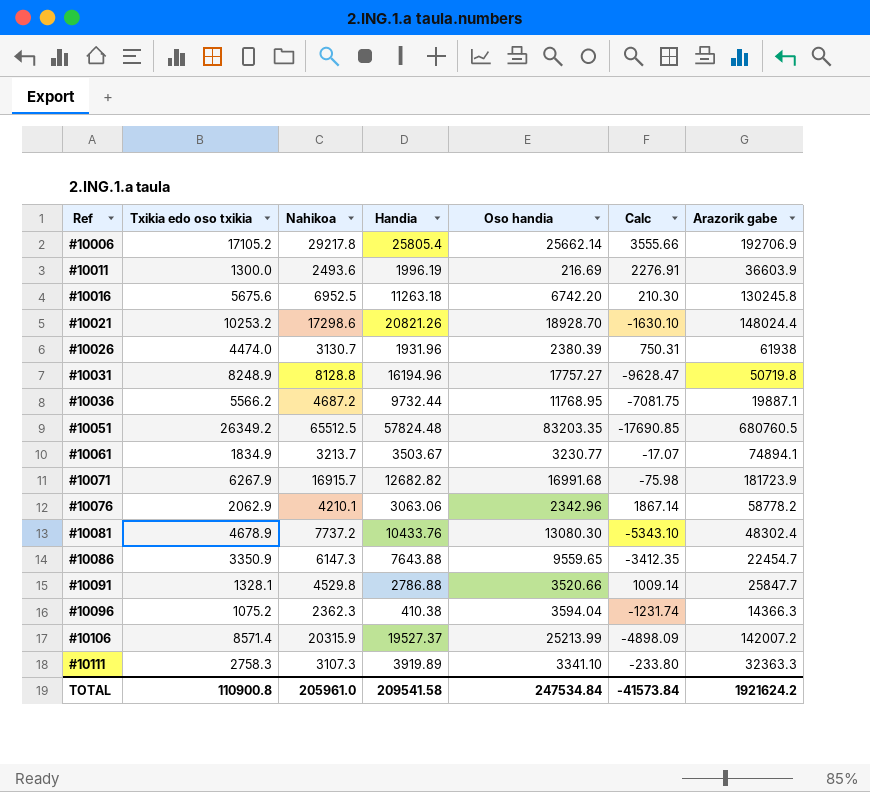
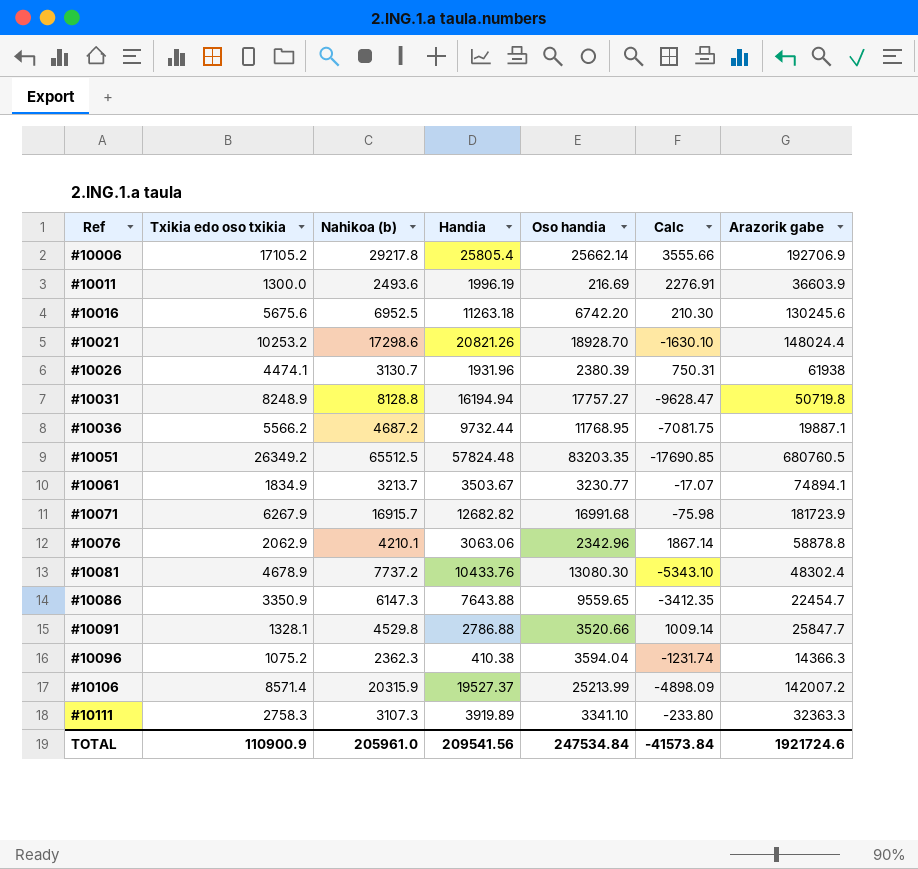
column name: Nahikoa -> Nahikoa (b)
#10016 | Arazorik gabe: 130245.8 -> 130245.6
#10026 | Txikia edo oso txikia: 4474.0 -> 4474.1
#10031 | Handia: 16194.96 -> 16194.94
#10076 | Arazorik gabe: 58778.2 -> 58878.8
TOTAL | Txikia edo oso txikia: 110900.8 -> 110900.9
TOTAL | Handia: 209541.58 -> 209541.56
TOTAL | Arazorik gabe: 1921624.2 -> 1921724.6

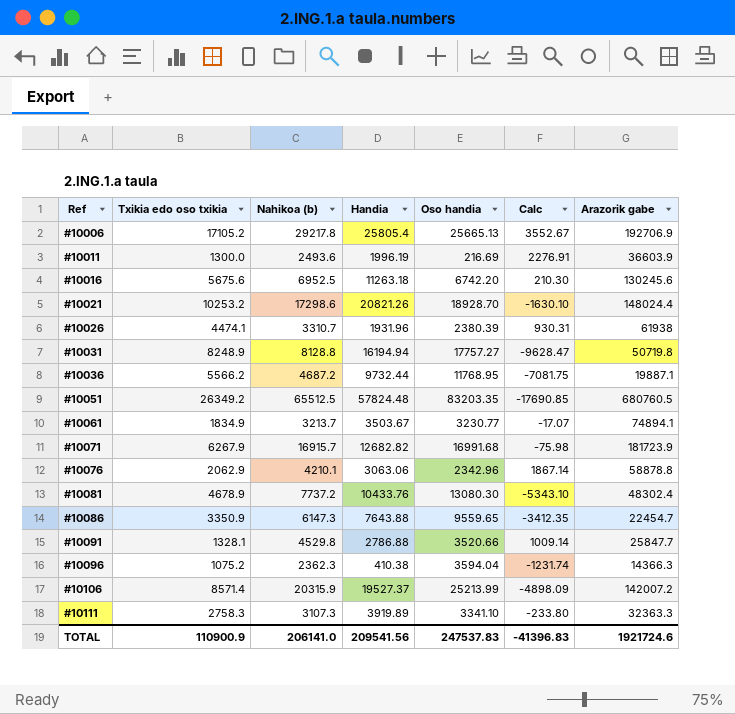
#10006 | Oso handia: 25662.14 -> 25665.13
#10006 | Calc: 3555.66 -> 3552.67
#10026 | Nahikoa (b): 3130.7 -> 3310.7
#10026 | Calc: 750.31 -> 930.31
TOTAL | Nahikoa (b): 205961.0 -> 206141.0
TOTAL | Oso handia: 247534.84 -> 247537.83
TOTAL | Calc: -41573.84 -> -41396.83

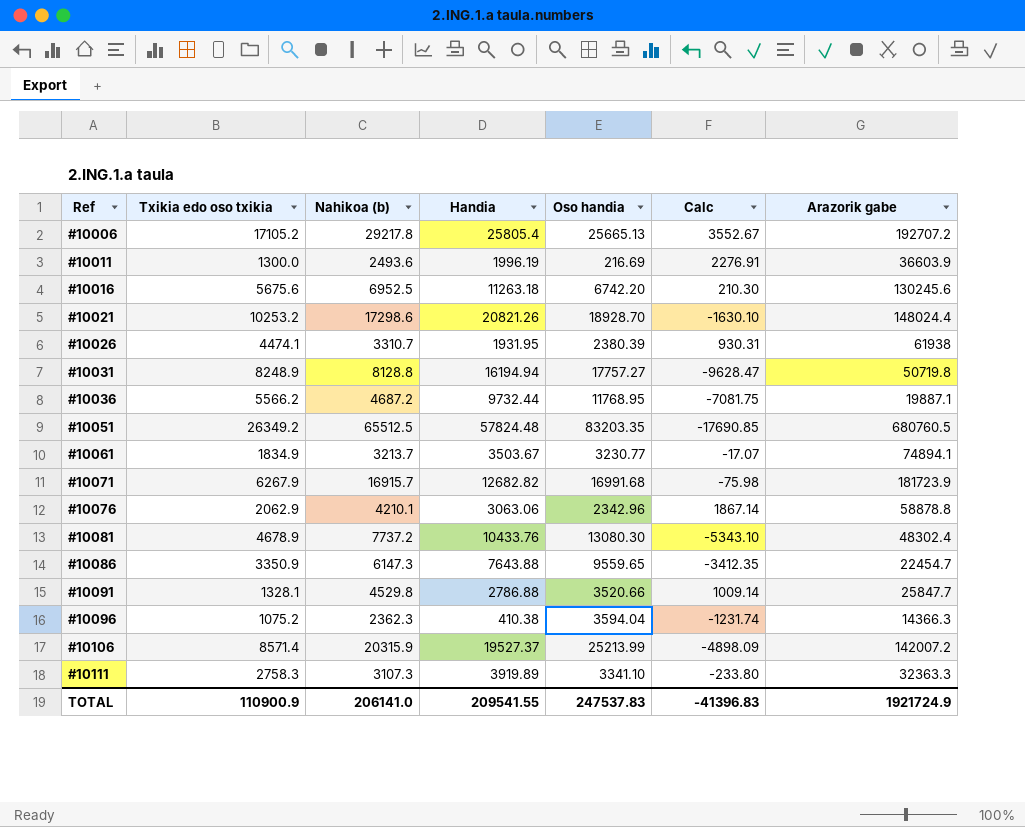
#10006 | Arazorik gabe: 192706.9 -> 192707.2
#10026 | Handia: 1931.96 -> 1931.95
TOTAL | Handia: 209541.56 -> 209541.55
TOTAL | Arazorik gabe: 1921724.6 -> 1921724.9

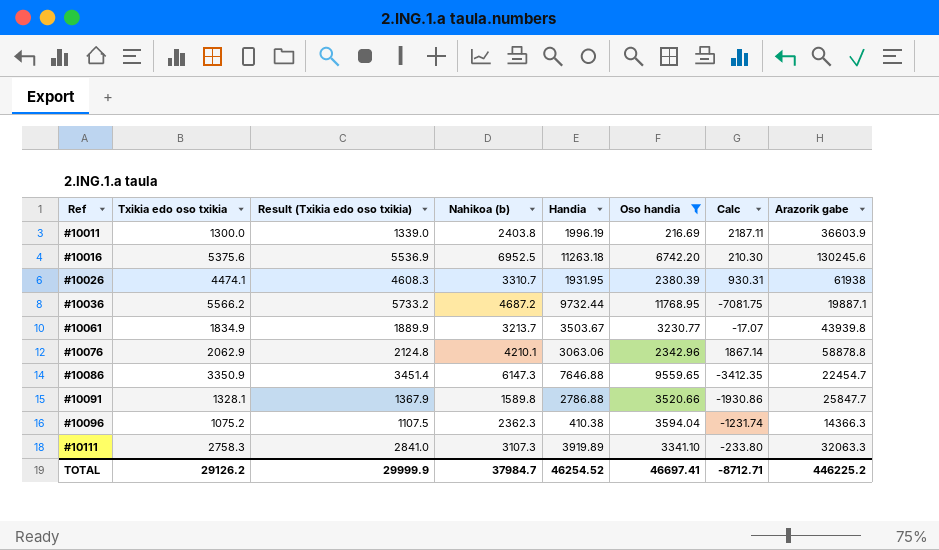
filter: none -> Oso handia <= 11768.95
column Result (Txikia edo oso txikia) | formula: none -> [Txikia edo oso txikia] * 1.03
#10011 | Nahikoa (b): 2493.6 -> 2403.8
#10011 | Calc: 2276.91 -> 2187.11
#10016 | Txikia edo oso txikia: 5675.6 -> 5375.6
#10061 | Arazorik gabe: 74894.1 -> 43939.8
#10086 | Handia: 7643.88 -> 7646.88
#10091 | Nahikoa (b): 4529.8 -> 1589.8
#10091 | Calc: 1009.14 -> -1930.86
#10111 | Arazorik gabe: 32363.3 -> 32063.3
TOTAL | Txikia edo oso txikia: 110900.9 -> 29126.2
TOTAL | Nahikoa (b): 206141.0 -> 37984.7
TOTAL | Handia: 209541.55 -> 46254.52
TOTAL | Oso handia: 247537.83 -> 46697.41
TOTAL | Calc: -41396.83 -> -8712.71
TOTAL | Arazorik gabe: 1921724.9 -> 446225.2

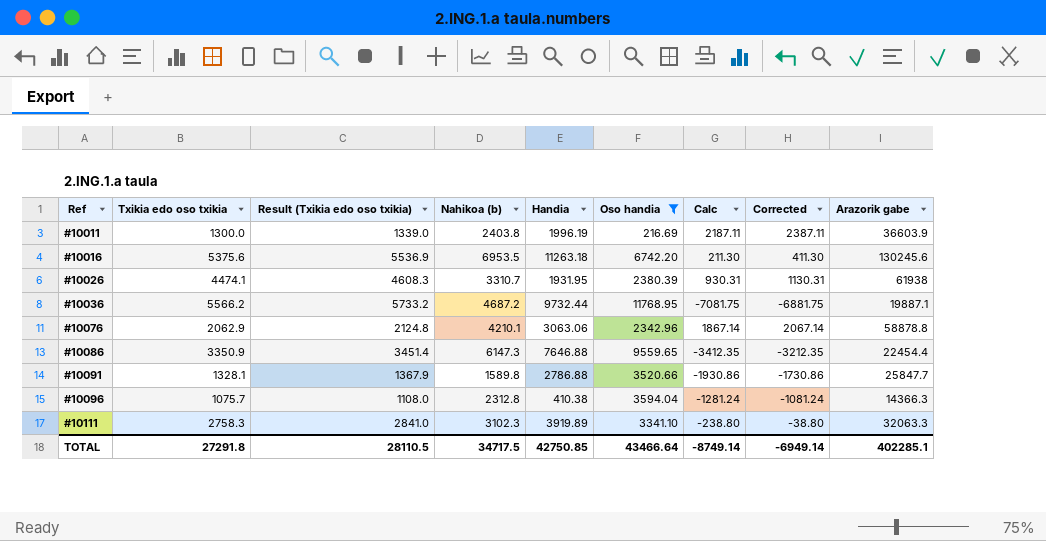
column Corrected | formula: none -> [Calc] + 200
row #10061: 1834.9 | 1889.9 | 3213.7 | 3503.67 | 3230.77 | -17.07 | 43939.8 -> none
#10016 | Nahikoa (b): 6952.5 -> 6953.5
#10016 | Calc: 210.30 -> 211.30
#10086 | Arazorik gabe: 22454.7 -> 22454.4
#10096 | Txikia edo oso txikia: 1075.2 -> 1075.7
#10096 | Result (Txikia edo oso txikia): 1107.5 -> 1108.0
#10096 | Nahikoa (b): 2362.3 -> 2312.8
#10096 | Calc: -1231.74 -> -1281.24
#10111 | Nahikoa (b): 3107.3 -> 3102.3
#10111 | Calc: -233.80 -> -238.80
TOTAL | Txikia edo oso txikia: 29126.2 -> 27291.8
TOTAL | Result (Txikia edo oso txikia): 29999.9 -> 28110.5
TOTAL | Nahikoa (b): 37984.7 -> 34717.5
TOTAL | Handia: 46254.52 -> 42750.85
TOTAL | Oso handia: 46697.41 -> 43466.64
TOTAL | Calc: -8712.71 -> -8749.14
TOTAL | Arazorik gabe: 446225.2 -> 402285.1

